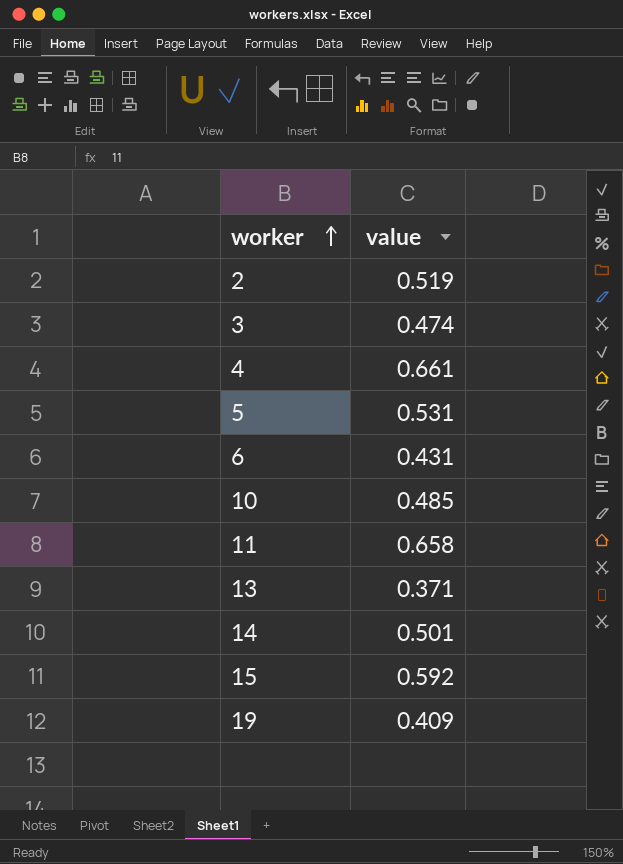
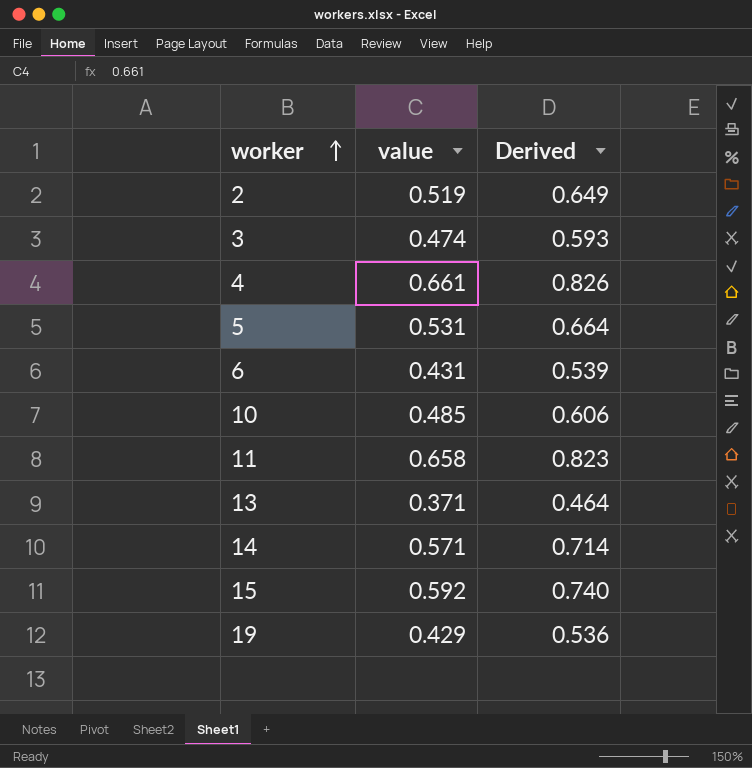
column Derived | formula: none -> [value] * 1.25
14 | value: 0.501 -> 0.571
19 | value: 0.409 -> 0.429

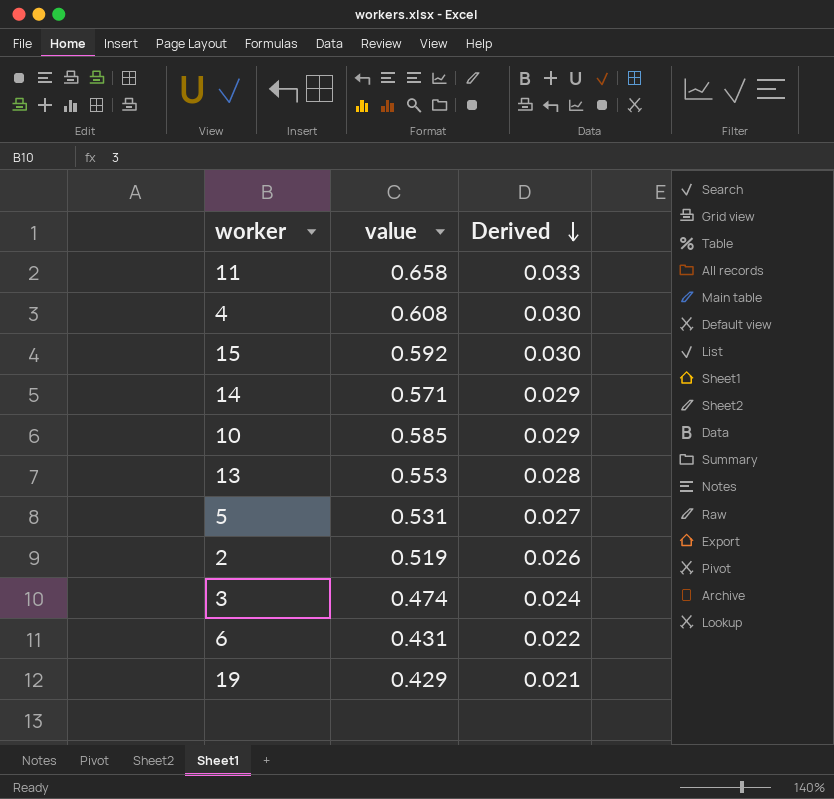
row order: worker ascending -> Derived descending
column Derived | formula: [value] * 1.25 -> [value] * 0.05
4 | value: 0.661 -> 0.608
10 | value: 0.485 -> 0.585
13 | value: 0.371 -> 0.553

